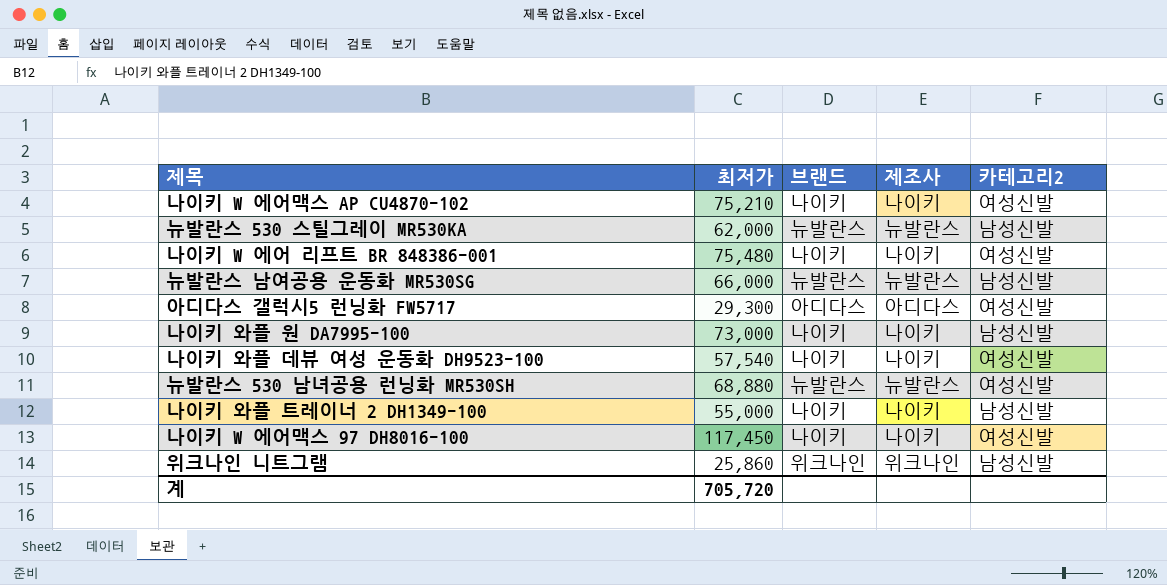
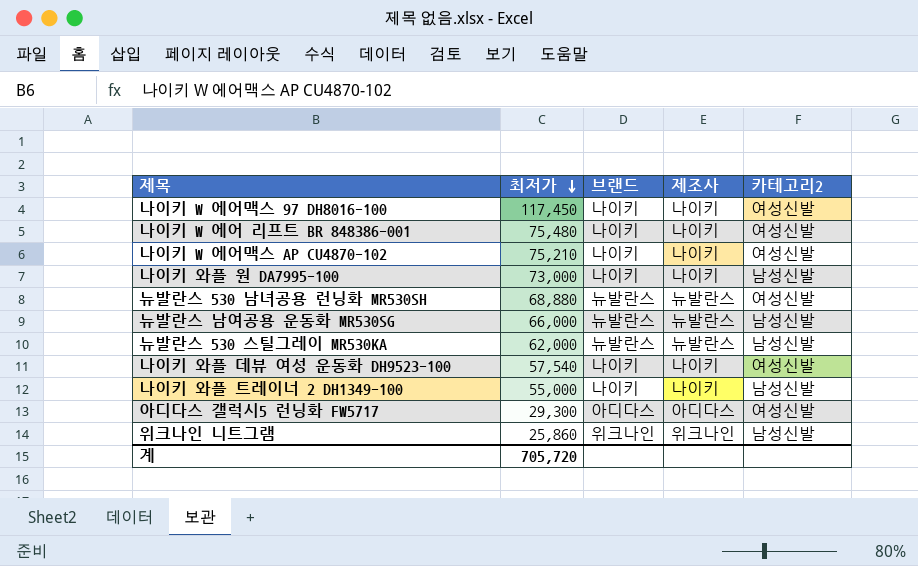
row order: none -> 최저가 descending

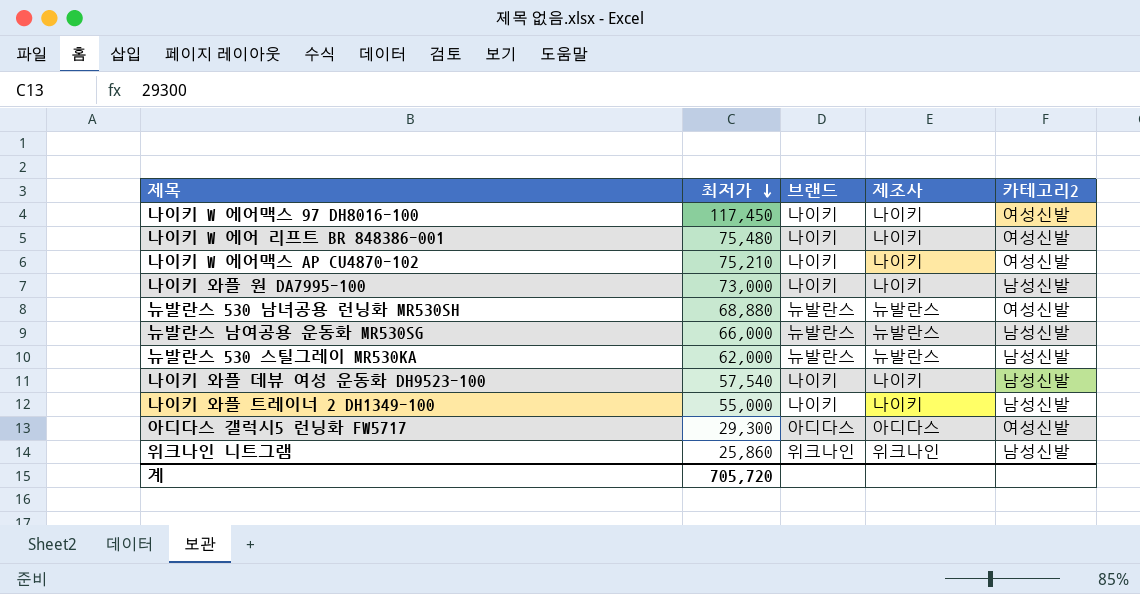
나이키 와플 데뷰 여성 운동화 DH9523-100 | 카테고리2: 여성신발 -> 남성신발

